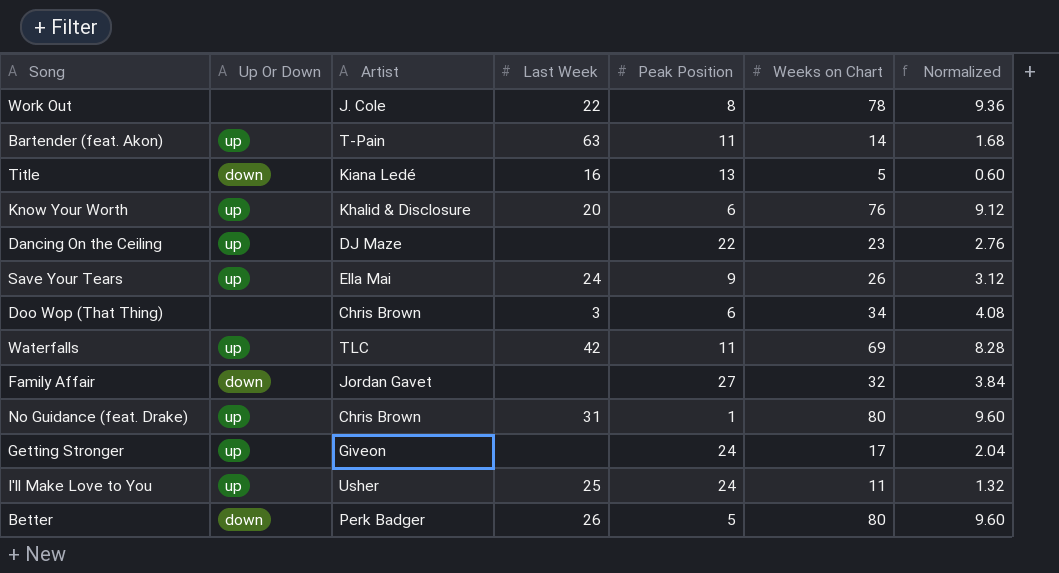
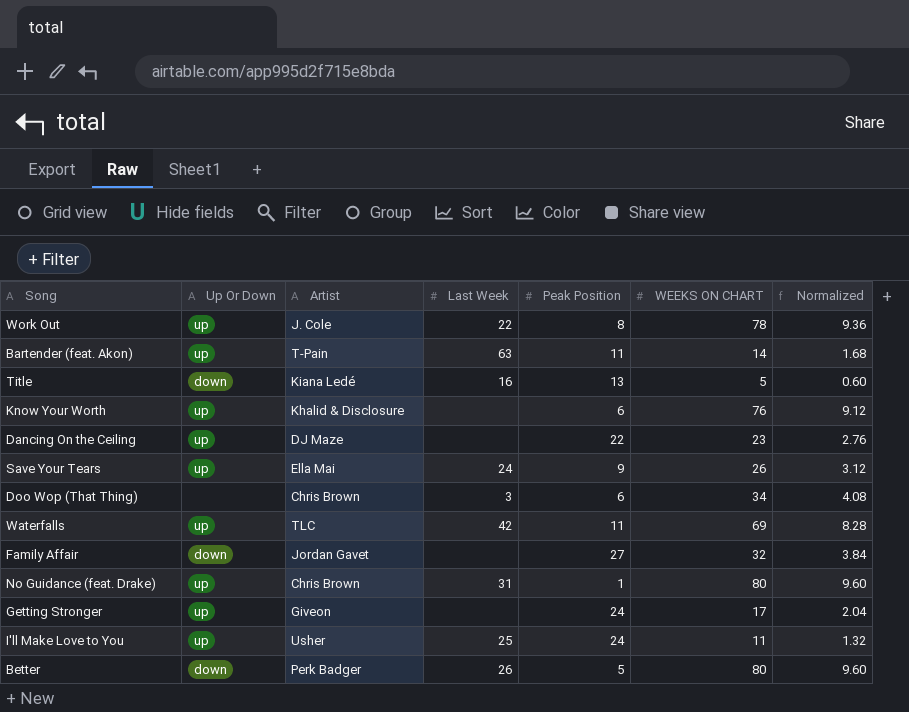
column name: Weeks on Chart -> WEEKS ON CHART
Work Out | Up Or Down: none -> up
Know Your Worth | Last Week: 20 -> none

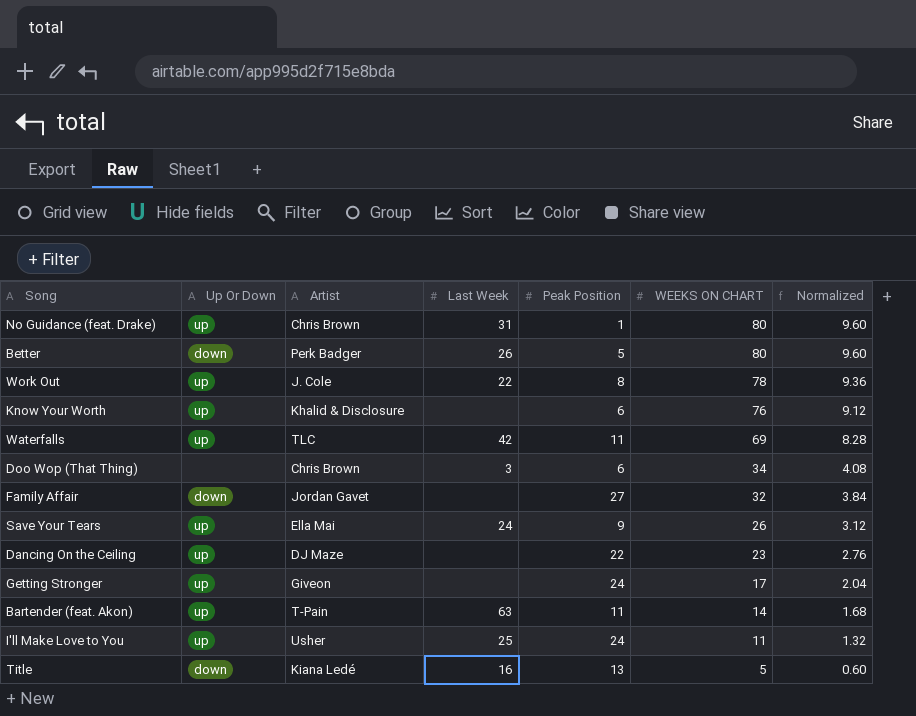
row order: none -> WEEKS ON CHART descending

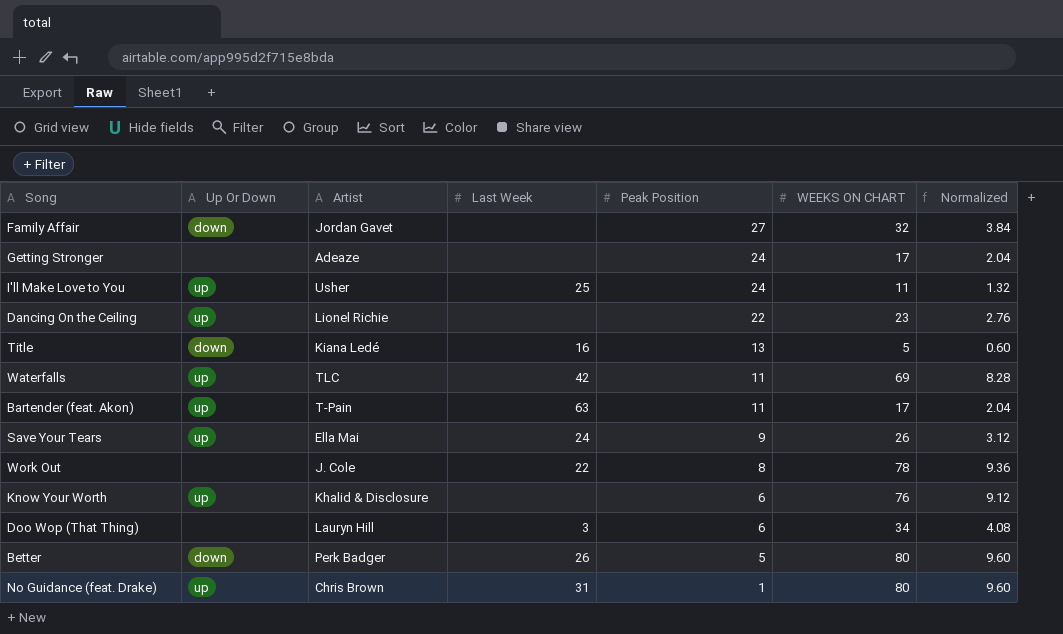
row order: WEEKS ON CHART descending -> Peak Position descending
Getting Stronger | Up Or Down: up -> none
Getting Stronger | Artist: Giveon -> Adeaze
Dancing On the Ceiling | Artist: DJ Maze -> Lionel Richie
Bartender (feat. Akon) | WEEKS ON CHART: 14 -> 17
Bartender (feat. Akon) | Normalized: 1.68 -> 2.04
Work Out | Up Or Down: up -> none
Doo Wop (That Thing) | Artist: Chris Brown -> Lauryn Hill

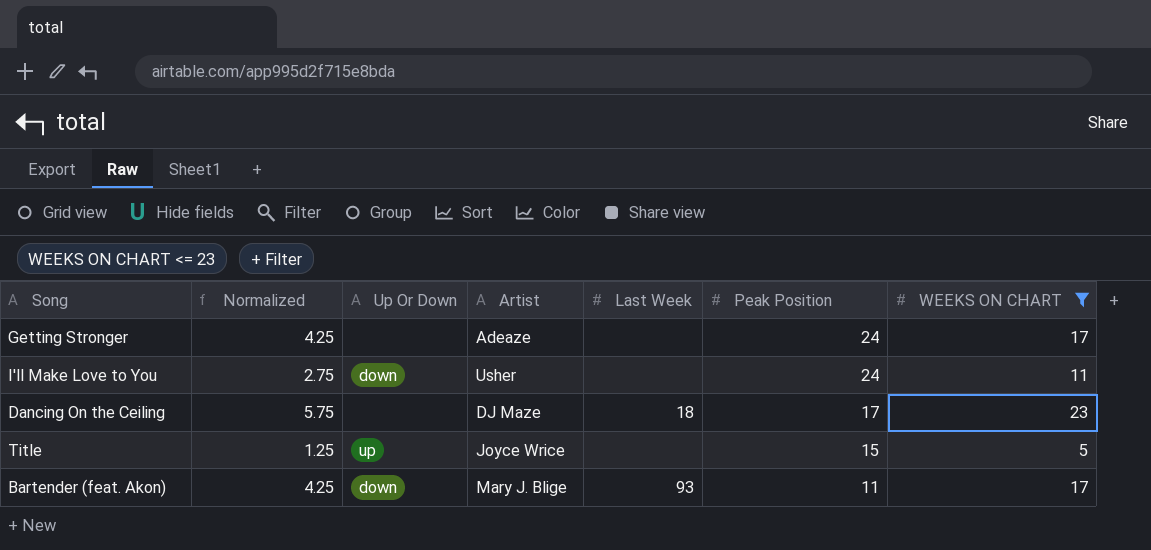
filter: none -> WEEKS ON CHART <= 23
column Normalized | formula: [WEEKS ON CHART] * 0.12 -> [WEEKS ON CHART] * 0.25
column Normalized | position: 7 -> 2
I'll Make Love to You | Up Or Down: up -> down
I'll Make Love to You | Last Week: 25 -> none
Dancing On the Ceiling | Up Or Down: up -> none
Dancing On the Ceiling | Artist: Lionel Richie -> DJ Maze
Dancing On the Ceiling | Last Week: none -> 18
Dancing On the Ceiling | Peak Position: 22 -> 17
Title | Up Or Down: down -> up
Title | Artist: Kiana Ledé -> Joyce Wrice
Title | Last Week: 16 -> none
Title | Peak Position: 13 -> 15
Bartender (feat. Akon) | Up Or Down: up -> down
Bartender (feat. Akon) | Artist: T-Pain -> Mary J. Blige
Bartender (feat. Akon) | Last Week: 63 -> 93

